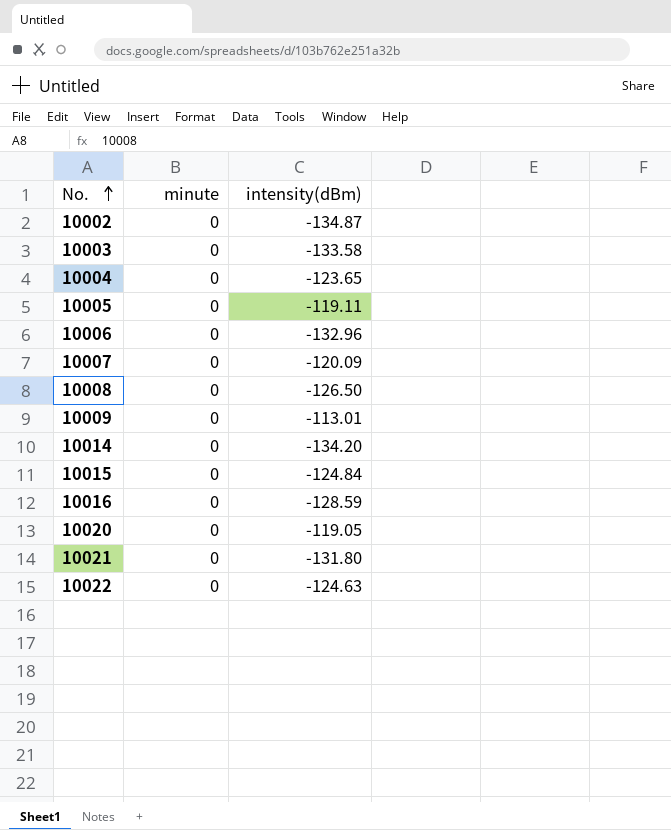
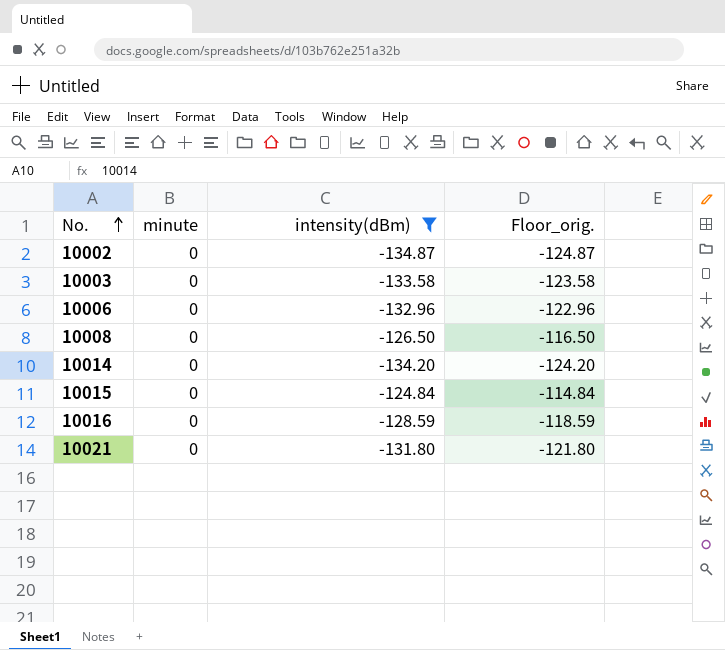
filter: none -> intensity(dBm) <= -124.84
column Floor_orig. | formula: none -> [intensity(dBm)] + 10

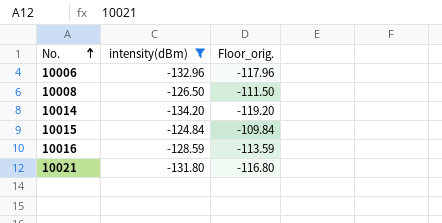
column minute | position: 2 -> none
column Floor_orig. | formula: [intensity(dBm)] + 10 -> [intensity(dBm)] + 15
row 10002: 0 | -134.87 | -124.87 -> none
row 10003: 0 | -133.58 | -123.58 -> none

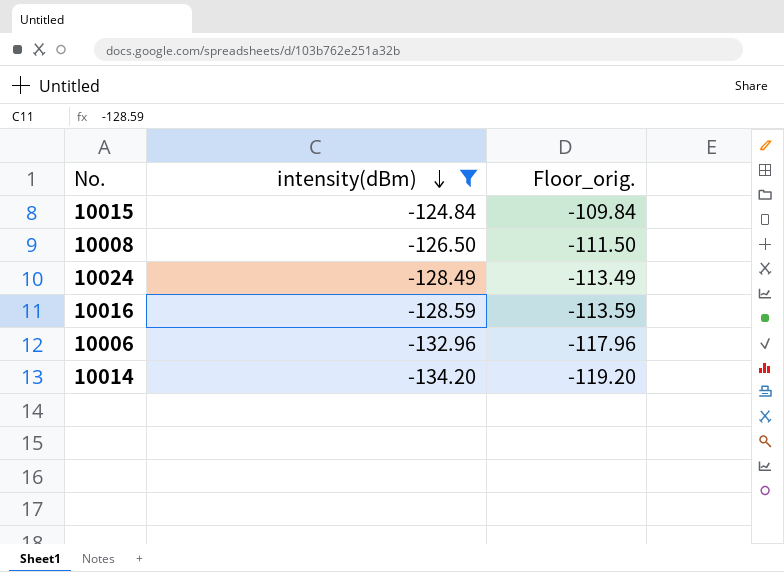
row order: No. ascending -> intensity(dBm) descending
row 10021: -131.80 | -116.80 -> none
row 10024: none -> -128.49 | -113.49

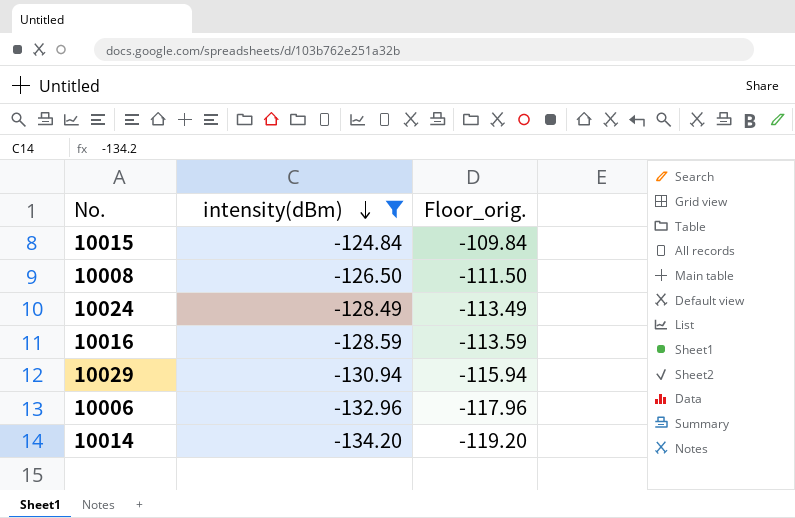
row 10029: none -> -130.94 | -115.94

